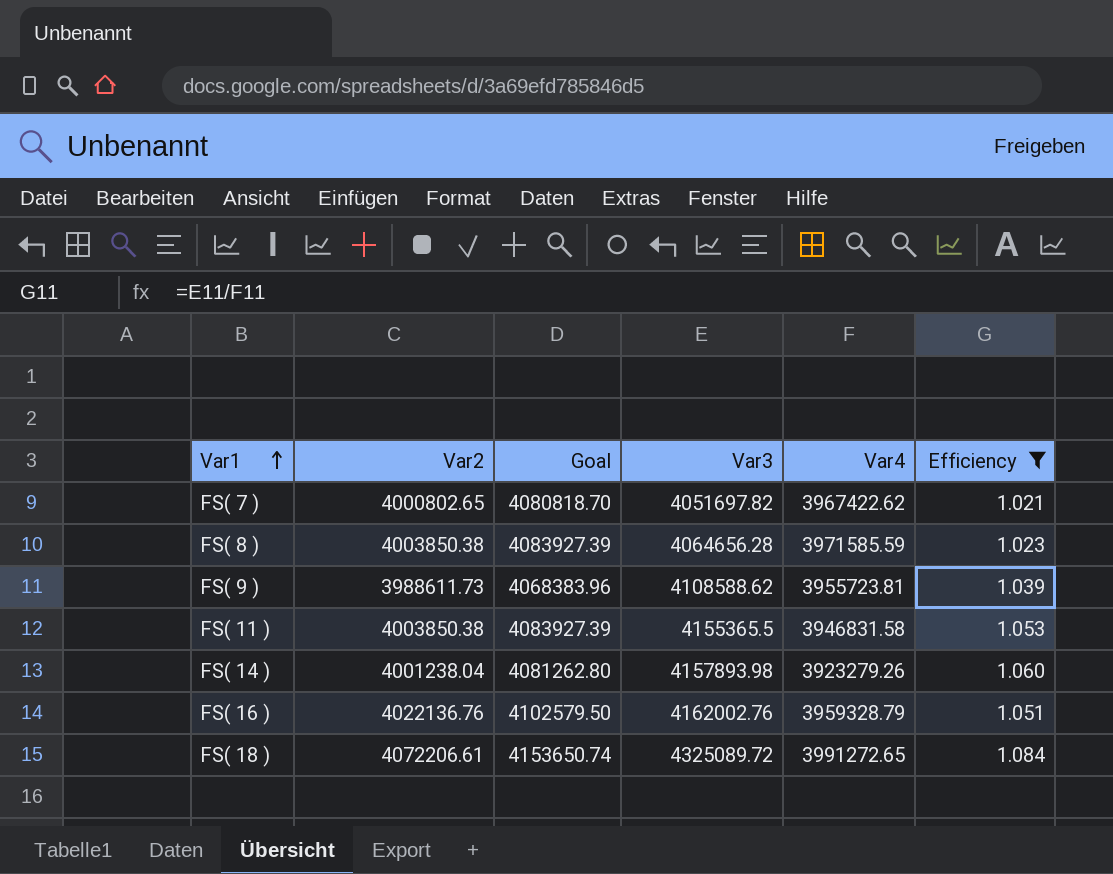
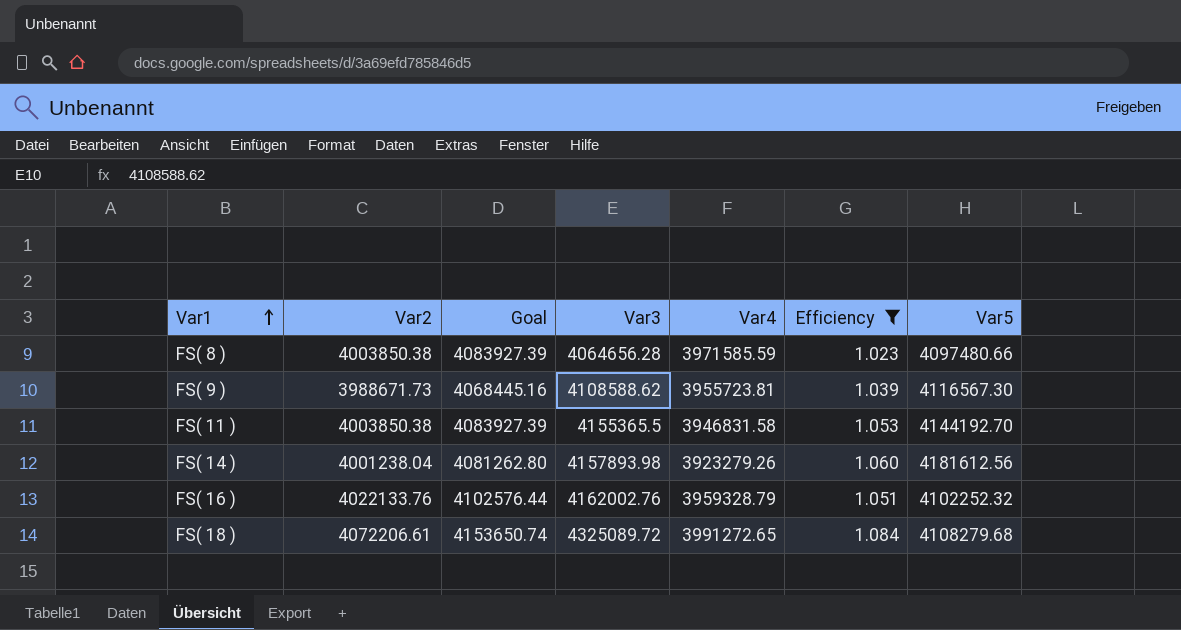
column Var5 | position: none -> 7
row FS( 7 ): 4000802.65 | 4080818.70 | 4051697.82 | 3967422.62 | 1.021 -> none
FS( 9 ) | Var2: 3988611.73 -> 3988671.73
FS( 9 ) | Goal: 4068383.96 -> 4068445.16
FS( 16 ) | Var2: 4022136.76 -> 4022133.76
FS( 16 ) | Goal: 4102579.50 -> 4102576.44

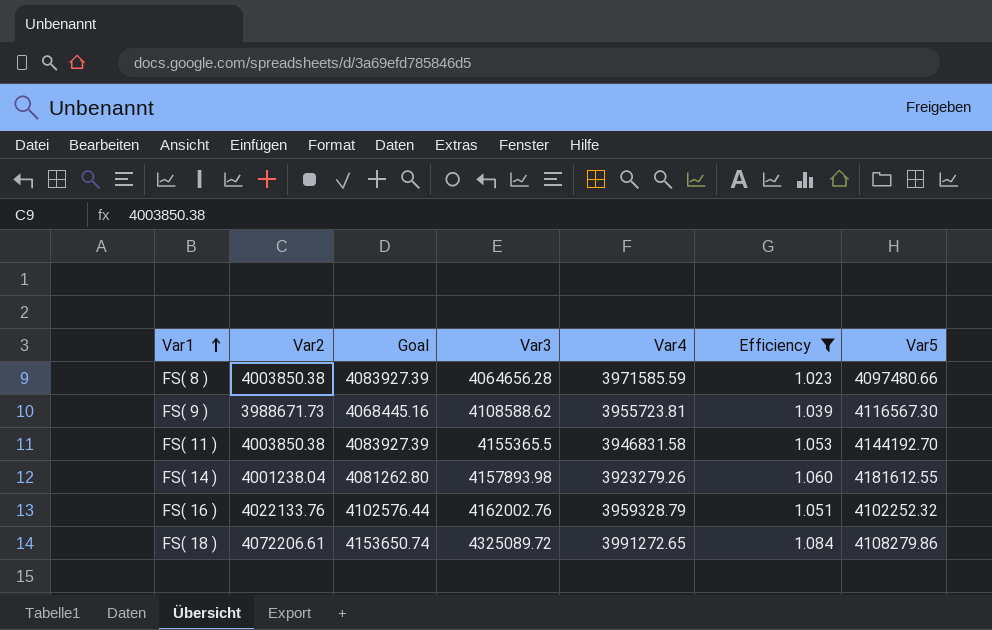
FS( 14 ) | Var5: 4181612.56 -> 4181612.55
FS( 18 ) | Var5: 4108279.68 -> 4108279.86

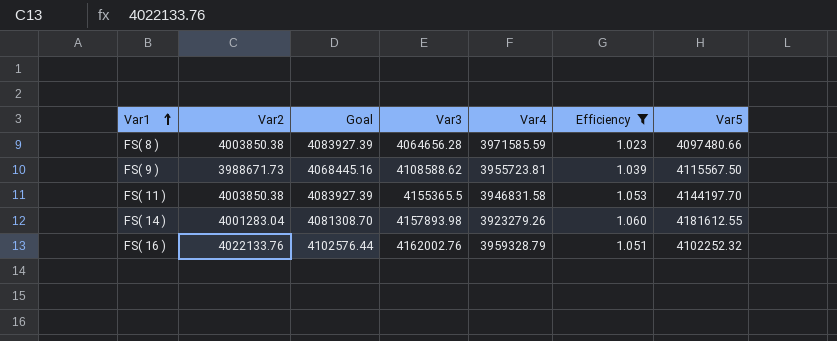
row FS( 18 ): 4072206.61 | 4153650.74 | 4325089.72 | 3991272.65 | 1.084 | 4108279.86 -> none
FS( 9 ) | Var5: 4116567.30 -> 4115567.50
FS( 11 ) | Var5: 4144192.70 -> 4144197.70
FS( 14 ) | Var2: 4001238.04 -> 4001283.04
FS( 14 ) | Goal: 4081262.80 -> 4081308.70

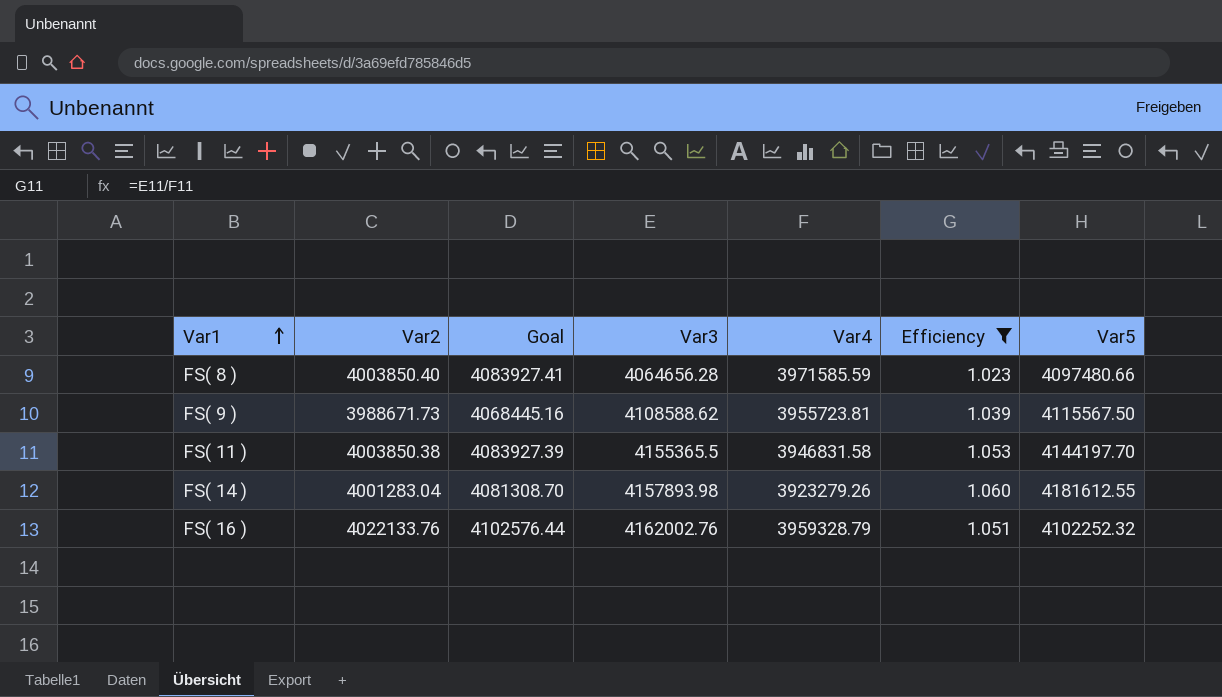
FS( 8 ) | Var2: 4003850.38 -> 4003850.40
FS( 8 ) | Goal: 4083927.39 -> 4083927.41

